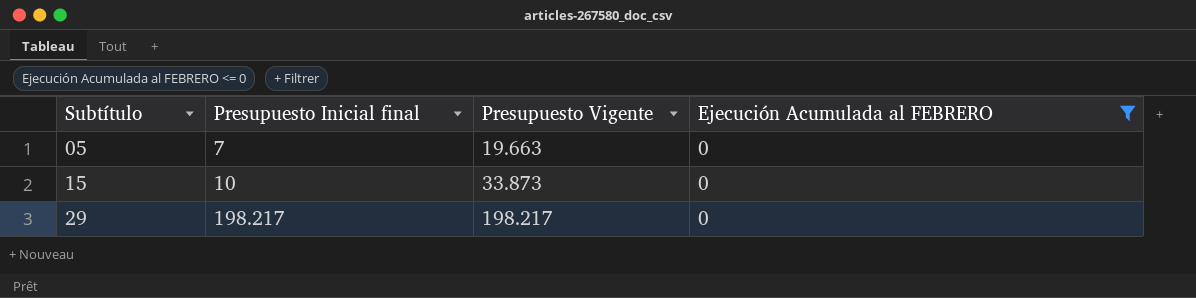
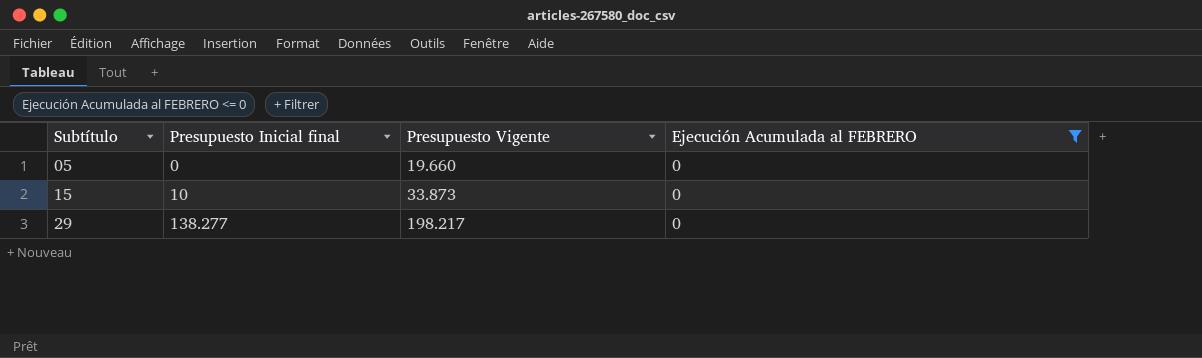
05 | Presupuesto Inicial final: 7 -> 0
05 | Presupuesto Vigente: 19.663 -> 19.660
29 | Presupuesto Inicial final: 198.217 -> 138.277

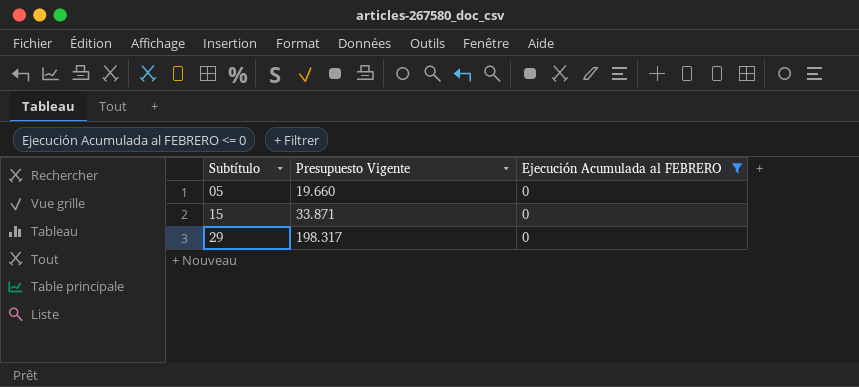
column Presupuesto Inicial final | position: 2 -> none
15 | Presupuesto Vigente: 33.873 -> 33.871
29 | Presupuesto Vigente: 198.217 -> 198.317

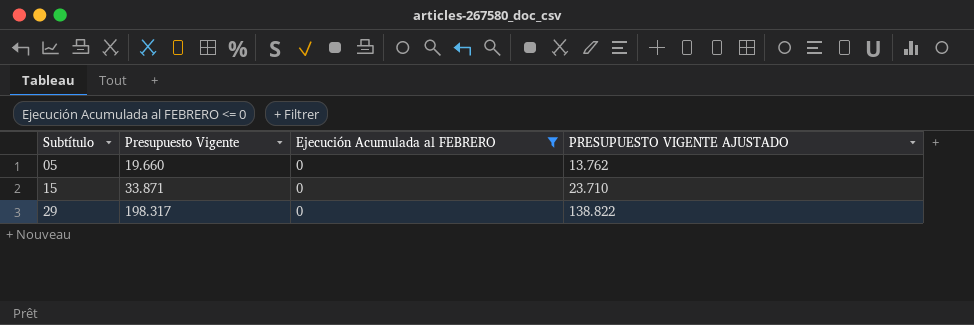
column PRESUPUESTO VIGENTE AJUSTADO | formula: none -> [Presupuesto Vigente] * 0,7

